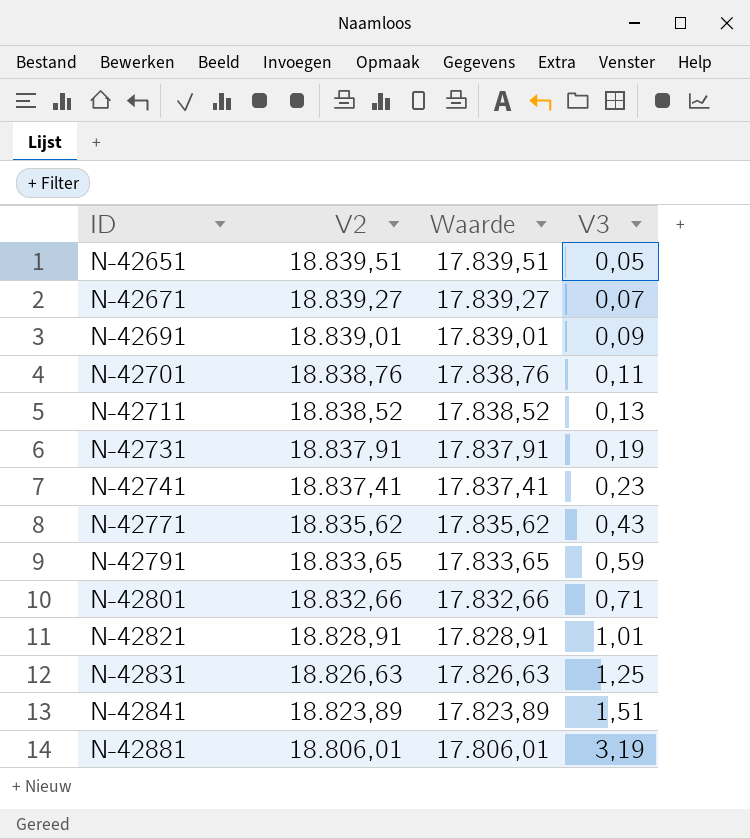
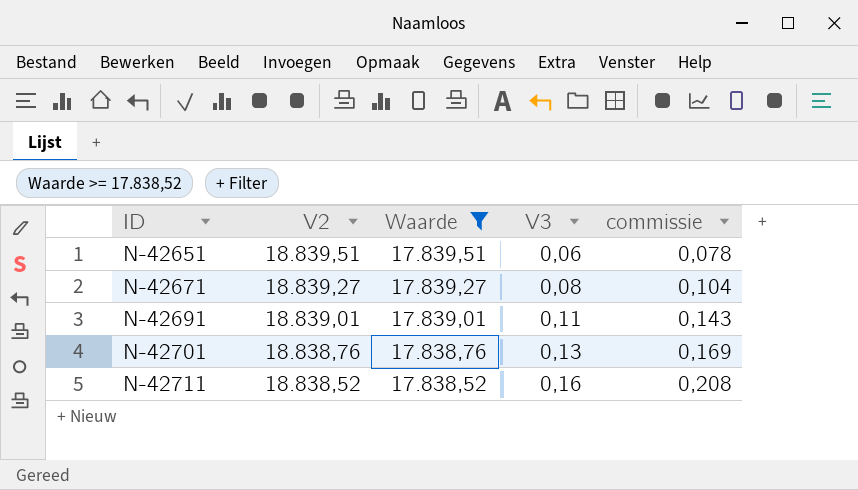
filter: none -> Waarde >= 17.838,52
column commissie | formula: none -> [V3] * 1,3
N-42651 | V3: 0,05 -> 0,06
N-42671 | V3: 0,07 -> 0,08
N-42691 | V3: 0,09 -> 0,11
N-42701 | V3: 0,11 -> 0,13
N-42711 | V3: 0,13 -> 0,16

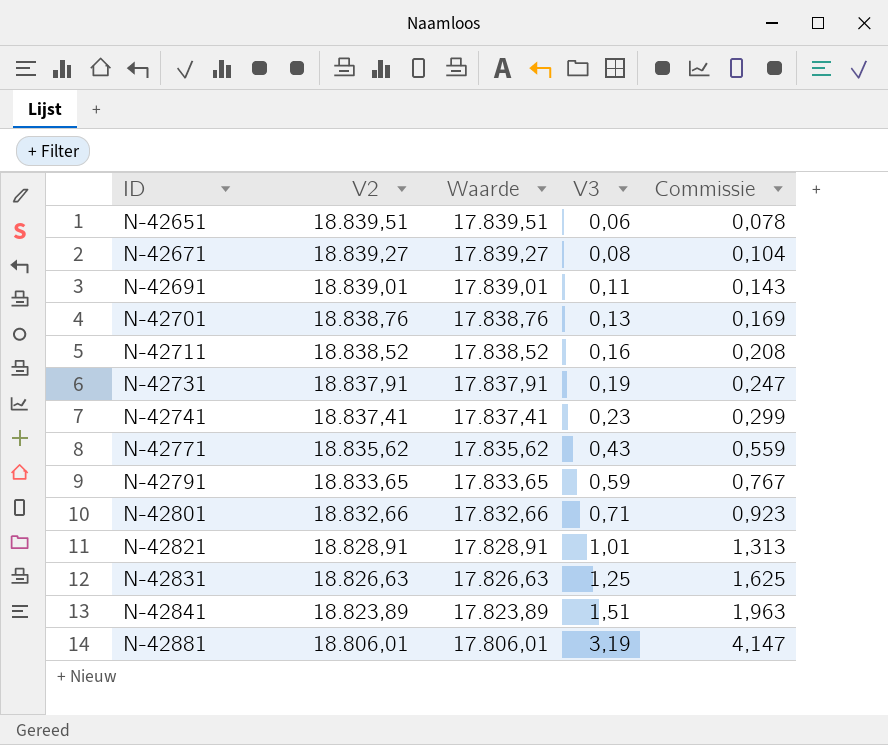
filter: Waarde >= 17.838,52 -> none
column name: commissie -> Commissie

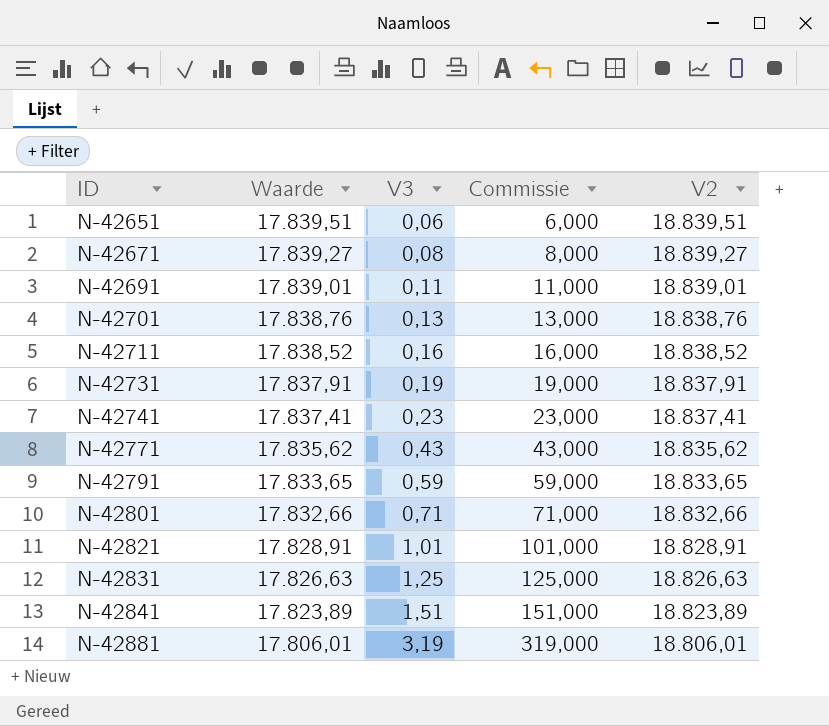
column Commissie | formula: [V3] * 1,3 -> [V3] * 100
column V2 | position: 2 -> 5

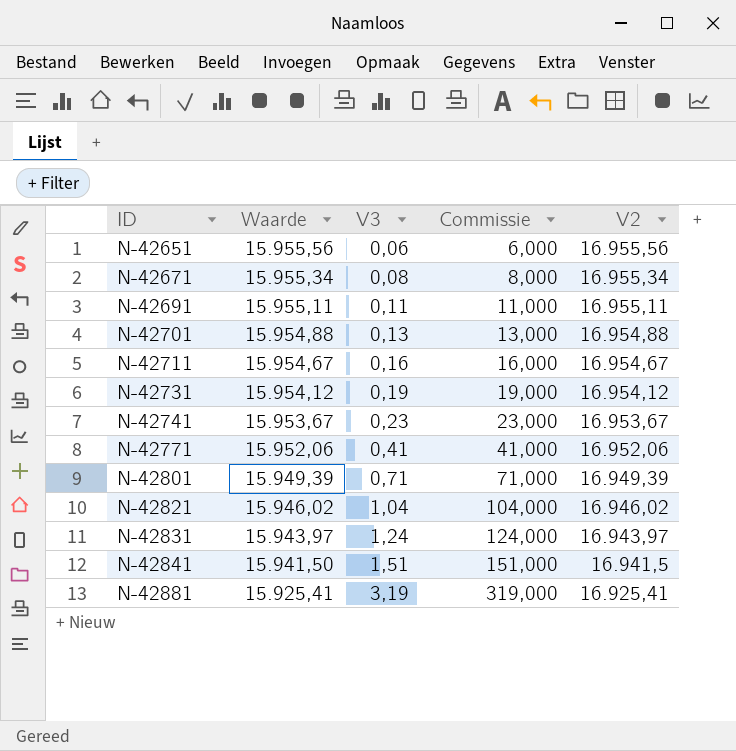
row N-42791: 17.833,65 | 0,59 | 59,000 | 18.833,65 -> none
N-42651 | Waarde: 17.839,51 -> 15.955,56
N-42651 | V2: 18.839,51 -> 16.955,56
N-42671 | Waarde: 17.839,27 -> 15.955,34
N-42671 | V2: 18.839,27 -> 16.955,34
N-42691 | Waarde: 17.839,01 -> 15.955,11
N-42691 | V2: 18.839,01 -> 16.955,11
N-42701 | Waarde: 17.838,76 -> 15.954,88
N-42701 | V2: 18.838,76 -> 16.954,88
N-42711 | Waarde: 17.838,52 -> 15.954,67
N-42711 | V2: 18.838,52 -> 16.954,67
N-42731 | Waarde: 17.837,91 -> 15.954,12
N-42731 | V2: 18.837,91 -> 16.954,12
N-42741 | Waarde: 17.837,41 -> 15.953,67
N-42741 | V2: 18.837,41 -> 16.953,67
N-42771 | Waarde: 17.835,62 -> 15.952,06
N-42771 | V3: 0,43 -> 0,41
N-42771 | Commissie: 43,000 -> 41,000
N-42771 | V2: 18.835,62 -> 16.952,06
N-42801 | Waarde: 17.832,66 -> 15.949,39
N-42801 | V2: 18.832,66 -> 16.949,39
N-42821 | Waarde: 17.828,91 -> 15.946,02
N-42821 | V3: 1,01 -> 1,04
N-42821 | Commissie: 101,000 -> 104,000
N-42821 | V2: 18.828,91 -> 16.946,02
N-42831 | Waarde: 17.826,63 -> 15.943,97
N-42831 | V3: 1,25 -> 1,24
N-42831 | Commissie: 125,000 -> 124,000
N-42831 | V2: 18.826,63 -> 16.943,97
N-42841 | Waarde: 17.823,89 -> 15.941,50
N-42841 | V2: 18.823,89 -> 16.941,5
N-42881 | Waarde: 17.806,01 -> 15.925,41
N-42881 | V2: 18.806,01 -> 16.925,41

